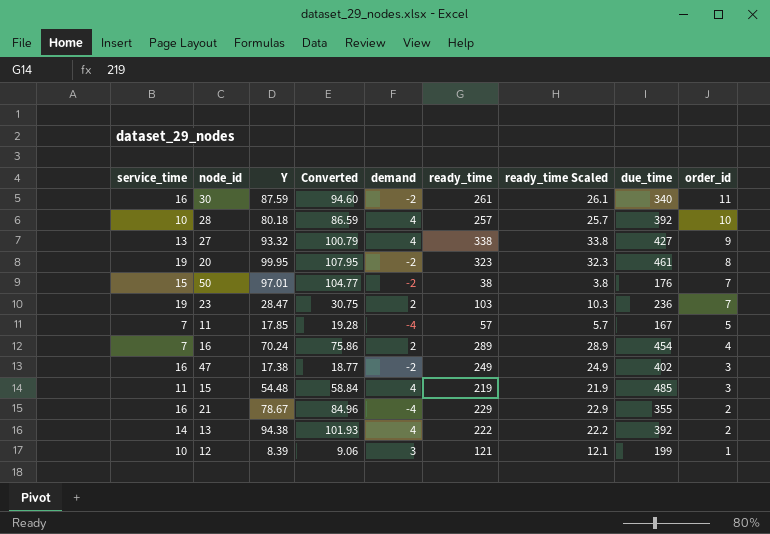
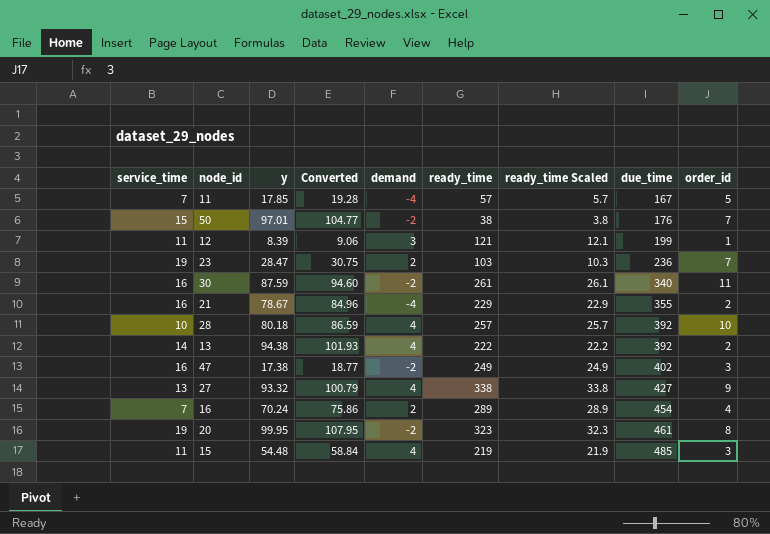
row order: order_id descending -> due_time ascending
column name: Y -> y
12 | service_time: 10 -> 11

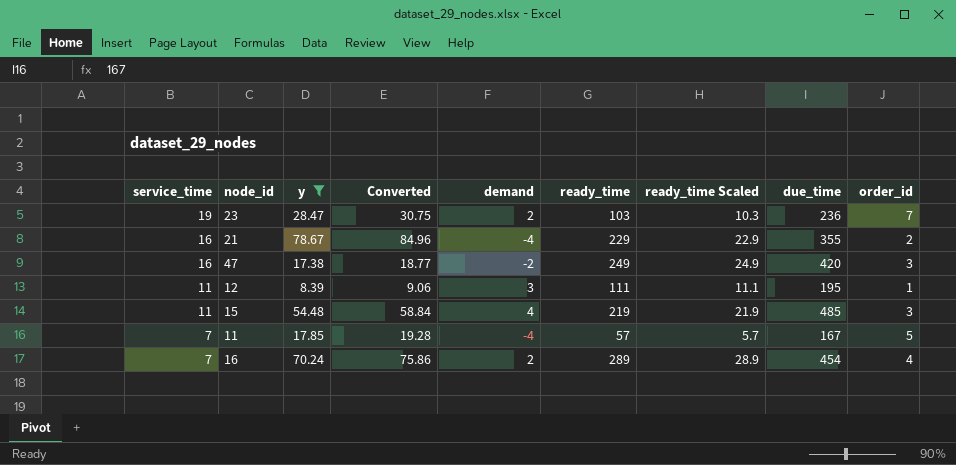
filter: none -> y <= 78.67
row order: due_time ascending -> service_time descending
47 | due_time: 402 -> 420
12 | ready_time: 121 -> 111
12 | ready_time Scaled: 12.1 -> 11.1
12 | due_time: 199 -> 195

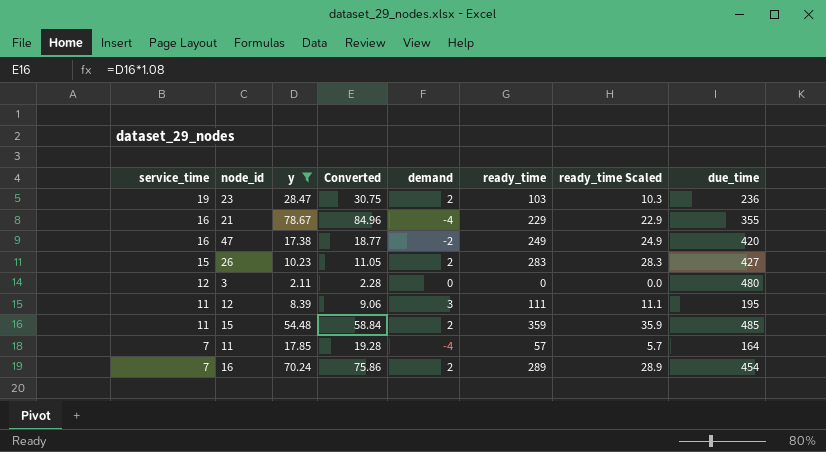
column order_id | position: 9 -> none
row 26: none -> 15 | 10.23 | 11.05 | 2 | 283 | 28.3 | 427
row 3: none -> 12 | 2.11 | 2.28 | 0 | 0 | 0.0 | 480
15 | demand: 4 -> 2
15 | ready_time: 219 -> 359
15 | ready_time Scaled: 21.9 -> 35.9
11 | due_time: 167 -> 164

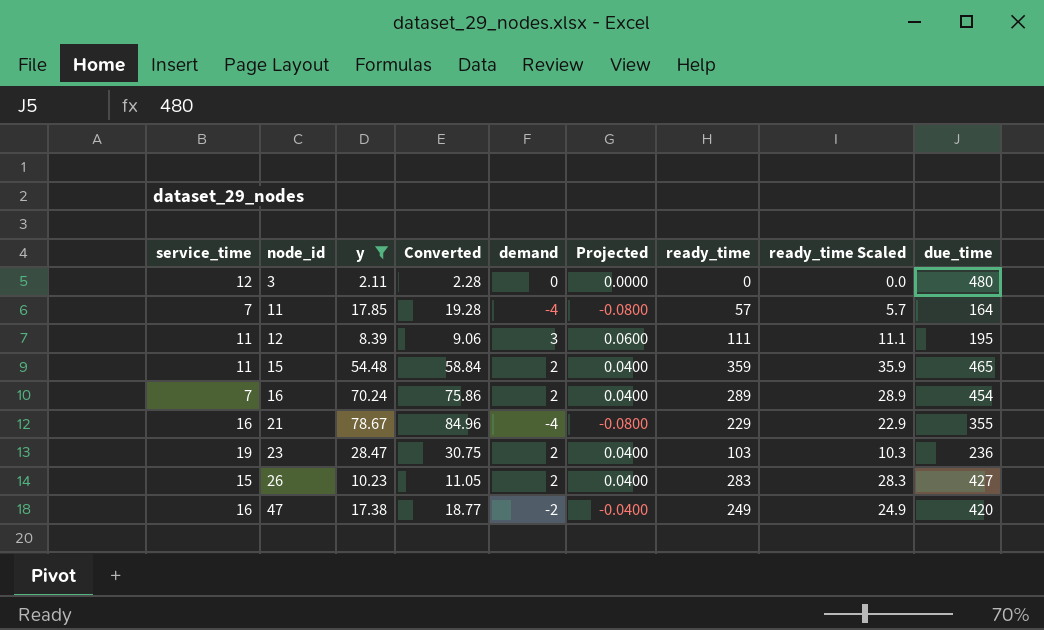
row order: service_time descending -> node_id ascending
column Projected | formula: none -> [demand] * 0.02
15 | due_time: 485 -> 465

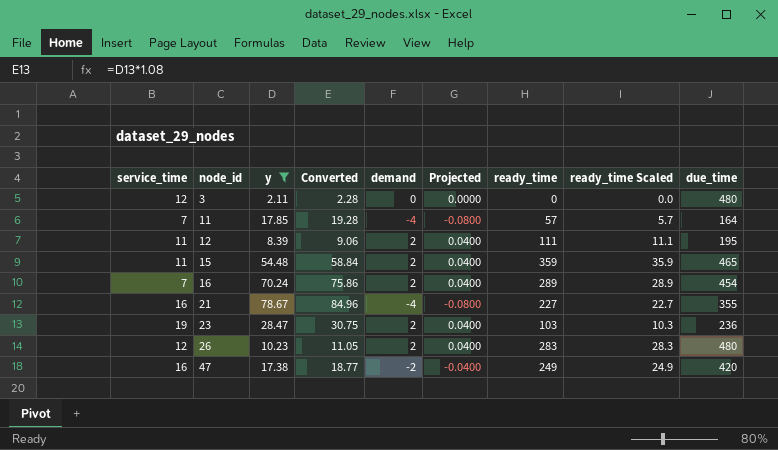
12 | demand: 3 -> 2
12 | Projected: 0.0600 -> 0.0400
21 | ready_time: 229 -> 227
21 | ready_time Scaled: 22.9 -> 22.7
26 | service_time: 15 -> 12
26 | due_time: 427 -> 480

